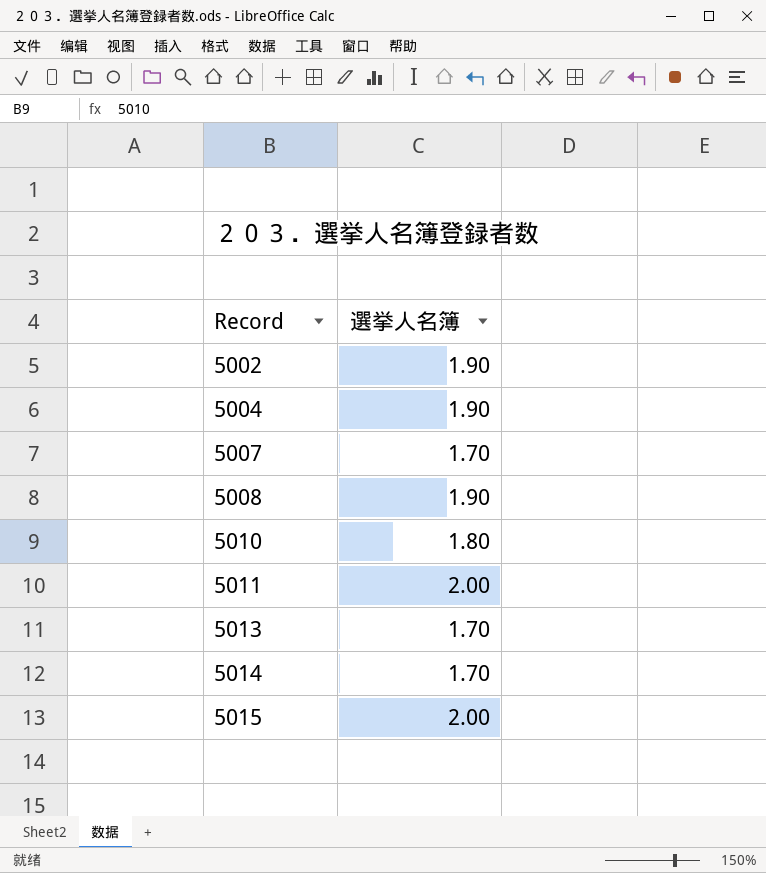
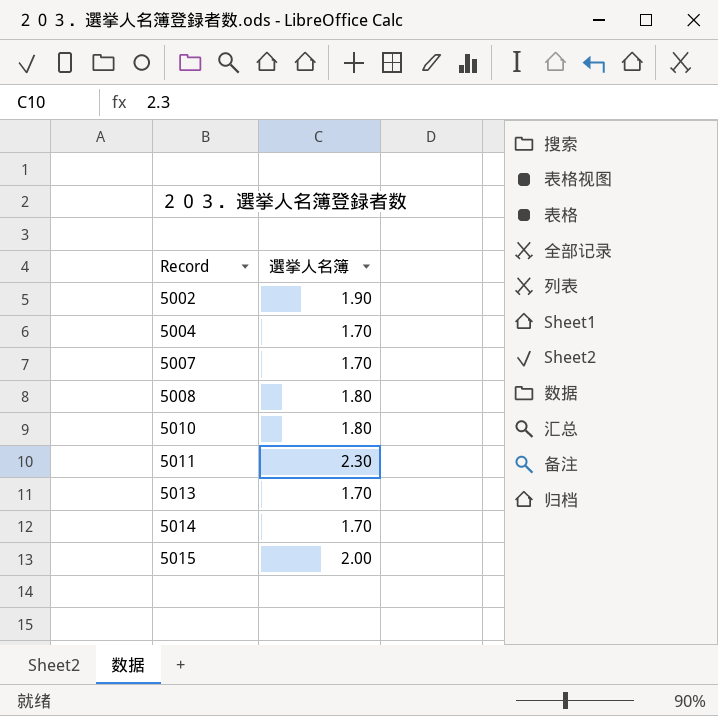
5004 | 選挙人名簿: 1.90 -> 1.70
5008 | 選挙人名簿: 1.90 -> 1.80
5011 | 選挙人名簿: 2.00 -> 2.30

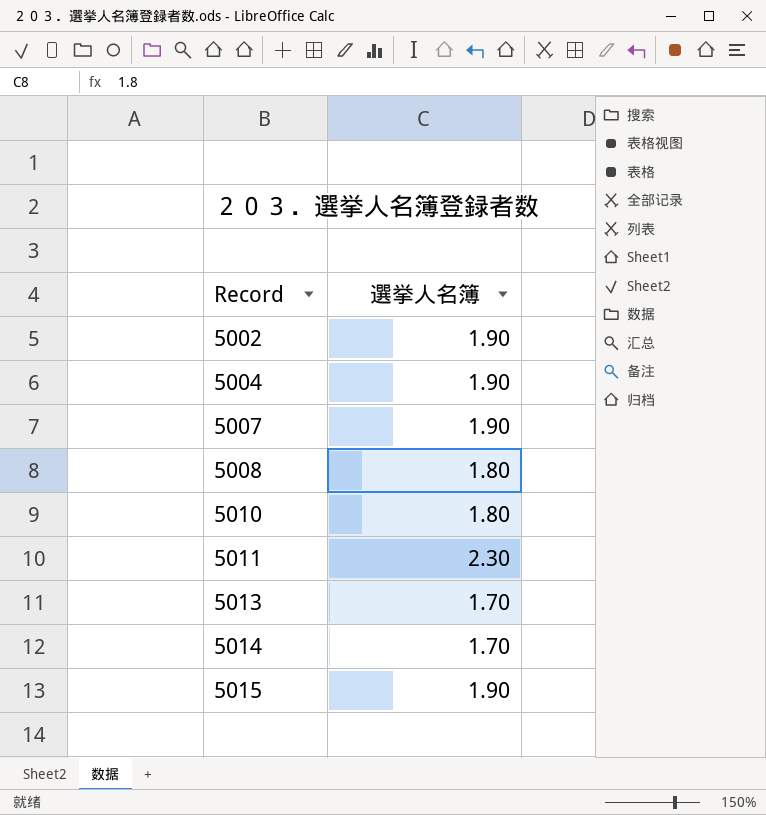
5004 | 選挙人名簿: 1.70 -> 1.90
5007 | 選挙人名簿: 1.70 -> 1.90
5015 | 選挙人名簿: 2.00 -> 1.90

